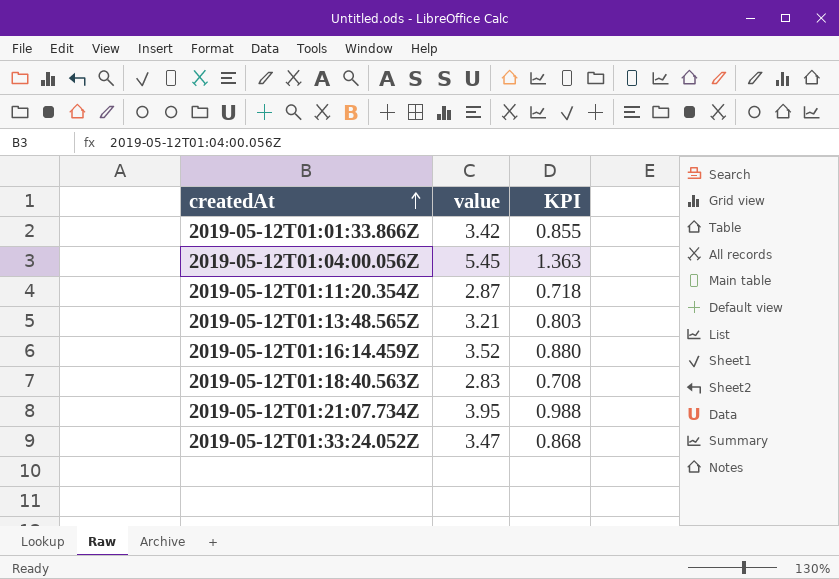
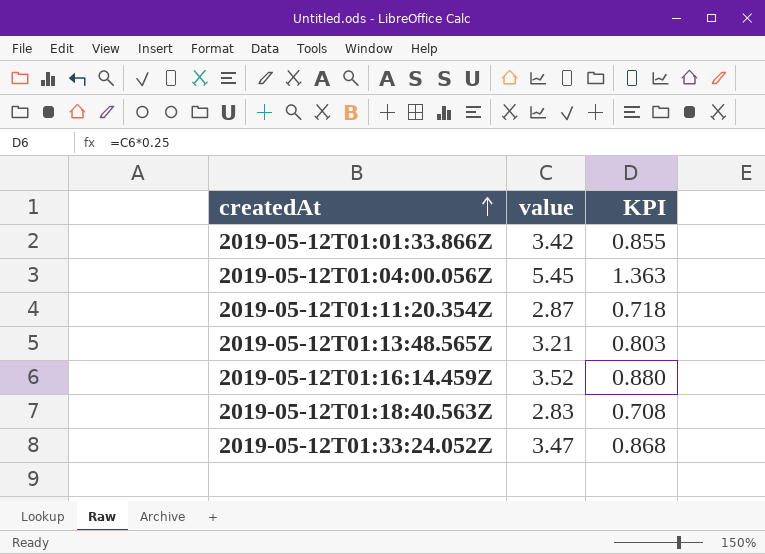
row 2019-05-12T01:21:07.734Z: 3.95 | 0.988 -> none

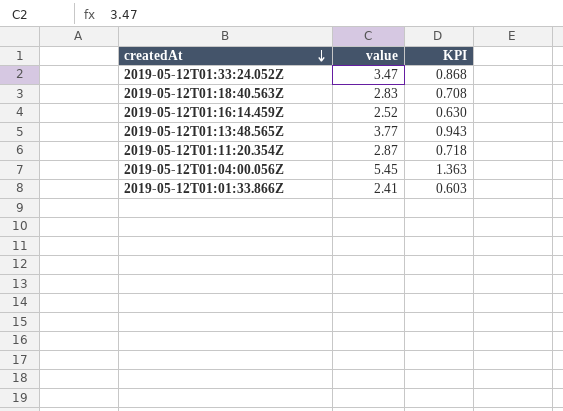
row order: createdAt ascending -> createdAt descending
2019-05-12T01:16:14.459Z | value: 3.52 -> 2.52
2019-05-12T01:16:14.459Z | KPI: 0.880 -> 0.630
2019-05-12T01:13:48.565Z | value: 3.21 -> 3.77
2019-05-12T01:13:48.565Z | KPI: 0.803 -> 0.943
2019-05-12T01:01:33.866Z | value: 3.42 -> 2.41
2019-05-12T01:01:33.866Z | KPI: 0.855 -> 0.603

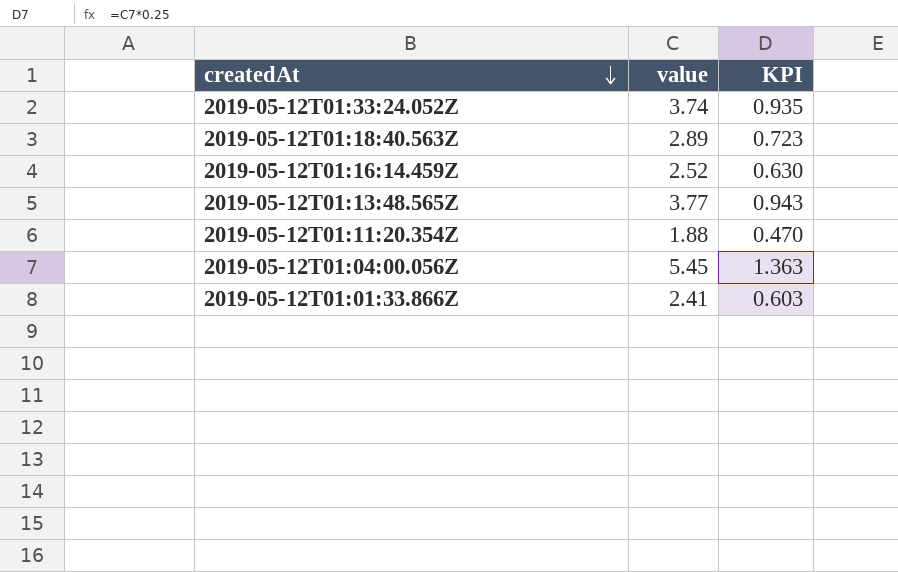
2019-05-12T01:33:24.052Z | value: 3.47 -> 3.74
2019-05-12T01:33:24.052Z | KPI: 0.868 -> 0.935
2019-05-12T01:18:40.563Z | value: 2.83 -> 2.89
2019-05-12T01:18:40.563Z | KPI: 0.708 -> 0.723
2019-05-12T01:11:20.354Z | value: 2.87 -> 1.88
2019-05-12T01:11:20.354Z | KPI: 0.718 -> 0.470

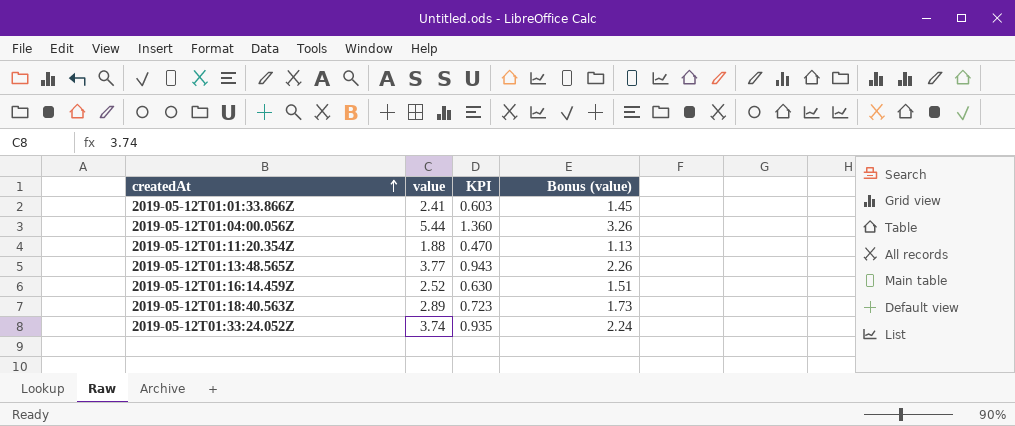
row order: createdAt descending -> createdAt ascending
column Bonus (value) | formula: none -> [value] * 0.6
2019-05-12T01:04:00.056Z | value: 5.45 -> 5.44
2019-05-12T01:04:00.056Z | KPI: 1.363 -> 1.360

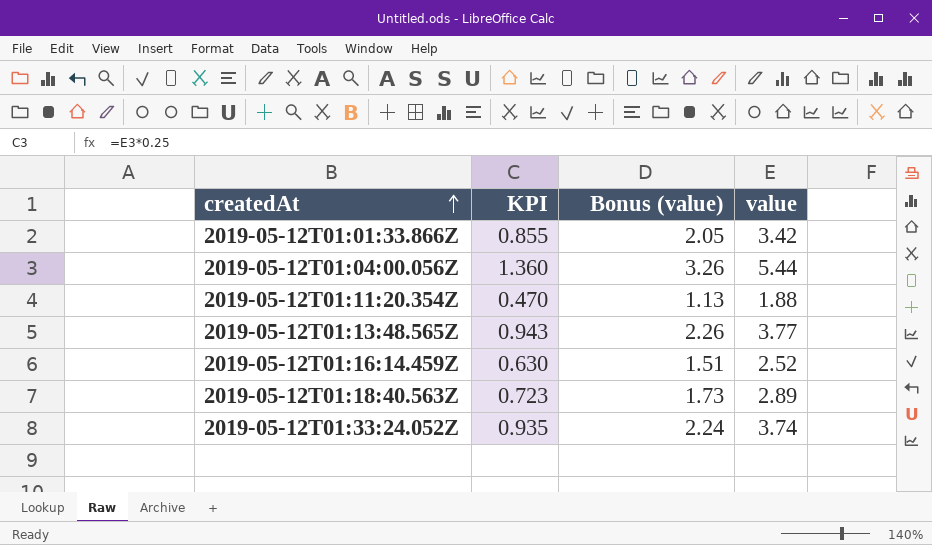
column value | position: 2 -> 4
2019-05-12T01:01:33.866Z | KPI: 0.603 -> 0.855
2019-05-12T01:01:33.866Z | Bonus (value): 1.45 -> 2.05
2019-05-12T01:01:33.866Z | value: 2.41 -> 3.42

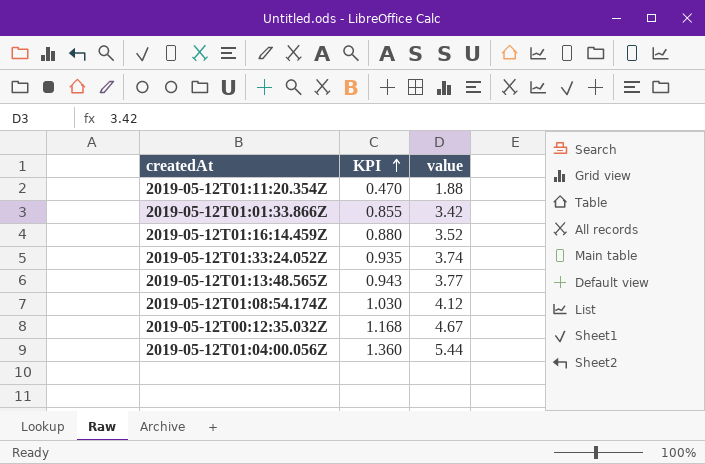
row order: createdAt ascending -> KPI ascending
column Bonus (value) | formula: [value] * 0.6 -> none
row 2019-05-12T01:18:40.563Z: 0.723 | 1.73 | 2.89 -> none
2019-05-12T01:16:14.459Z | KPI: 0.630 -> 0.880
2019-05-12T01:16:14.459Z | value: 2.52 -> 3.52
row 2019-05-12T01:08:54.174Z: none -> 1.030 | 4.12
row 2019-05-12T00:12:35.032Z: none -> 1.168 | 4.67

